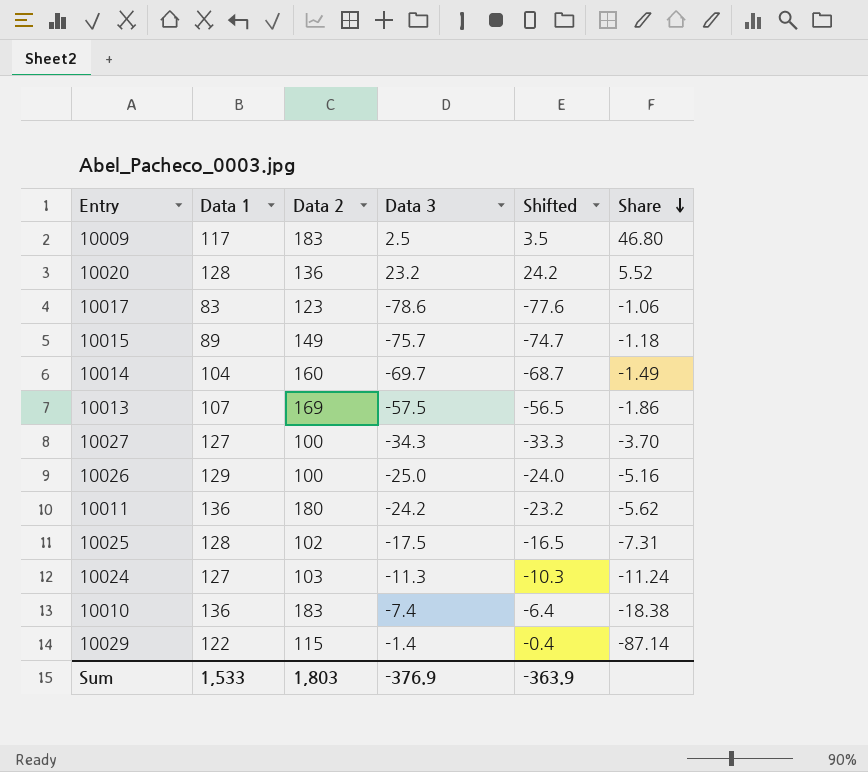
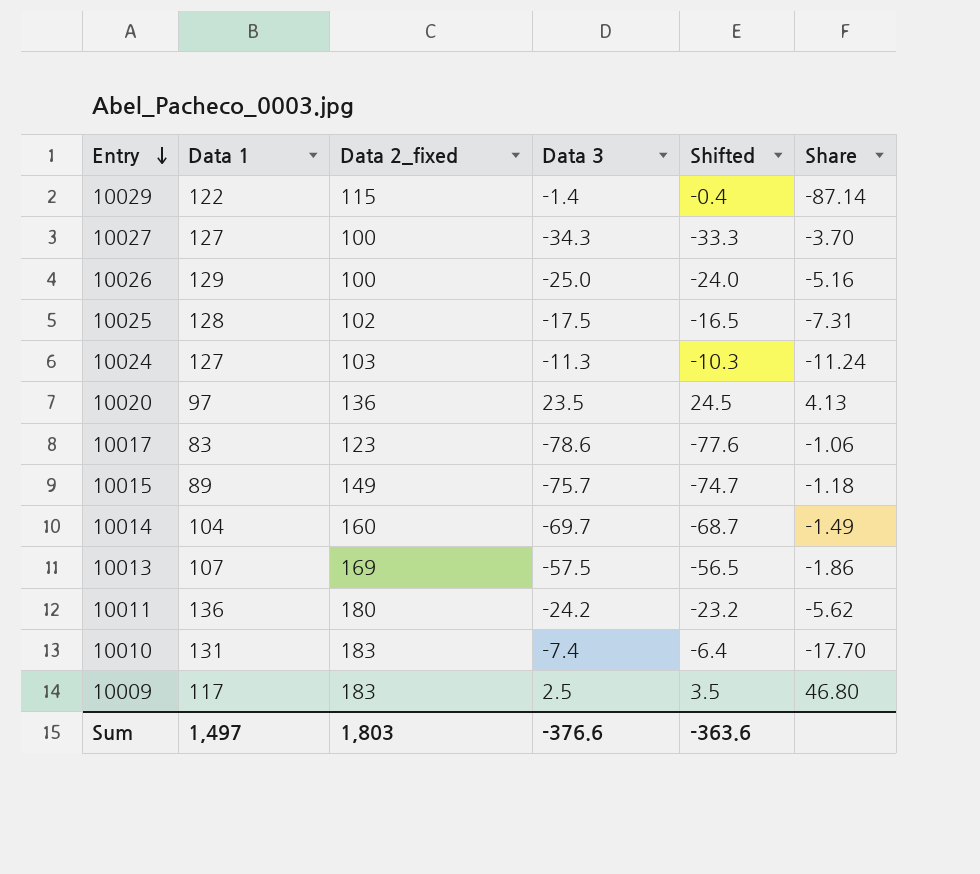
row order: Share descending -> Entry descending
column name: Data 2 -> Data 2_fixed
10020 | Data 1: 128 -> 97
10020 | Data 3: 23.2 -> 23.5
10020 | Shifted: 24.2 -> 24.5
10020 | Share: 5.52 -> 4.13
10010 | Data 1: 136 -> 131
10010 | Share: -18.38 -> -17.70
Sum | Data 1: 1,533 -> 1,497
Sum | Data 3: -376.9 -> -376.6
Sum | Shifted: -363.9 -> -363.6

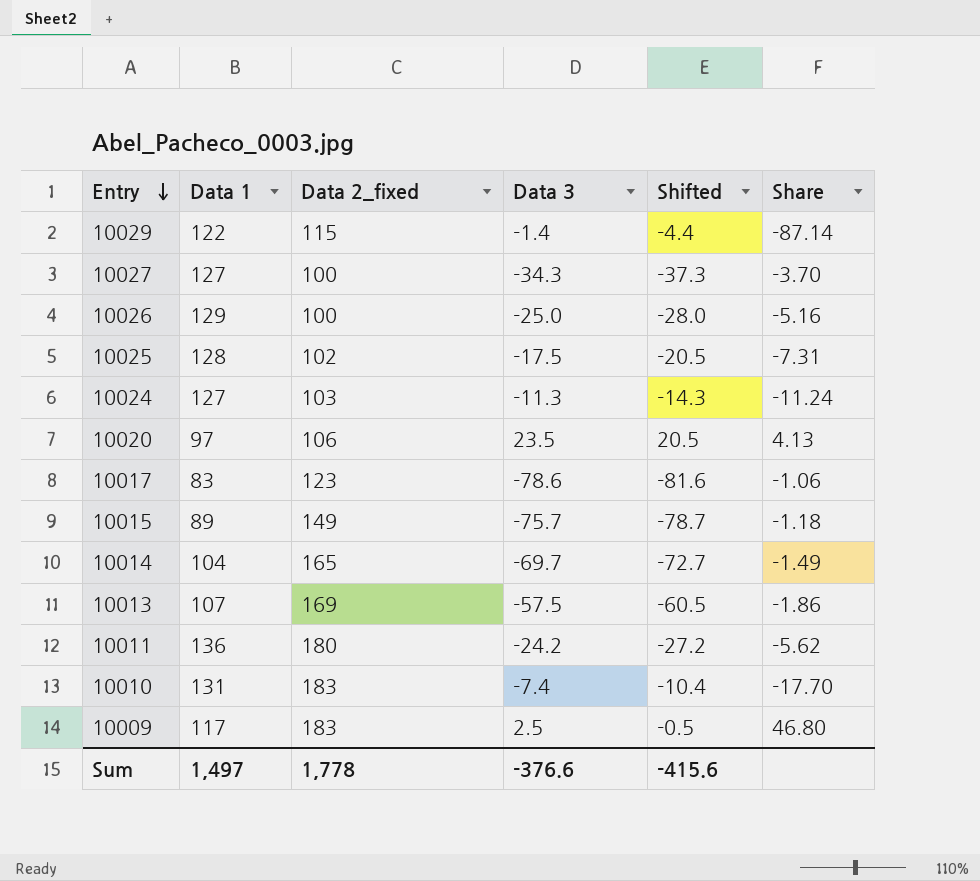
column Shifted | formula: [Data 3] + 1 -> [Data 3] - 3
10020 | Data 2_fixed: 136 -> 106
10014 | Data 2_fixed: 160 -> 165
Sum | Data 2_fixed: 1,803 -> 1,778
Sum | Shifted: -363.6 -> -415.6

